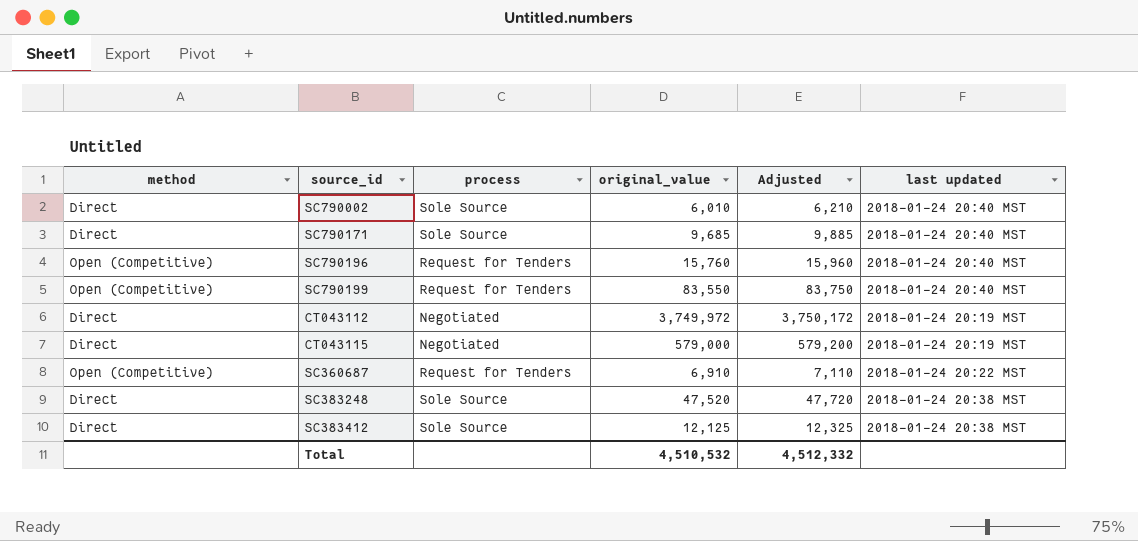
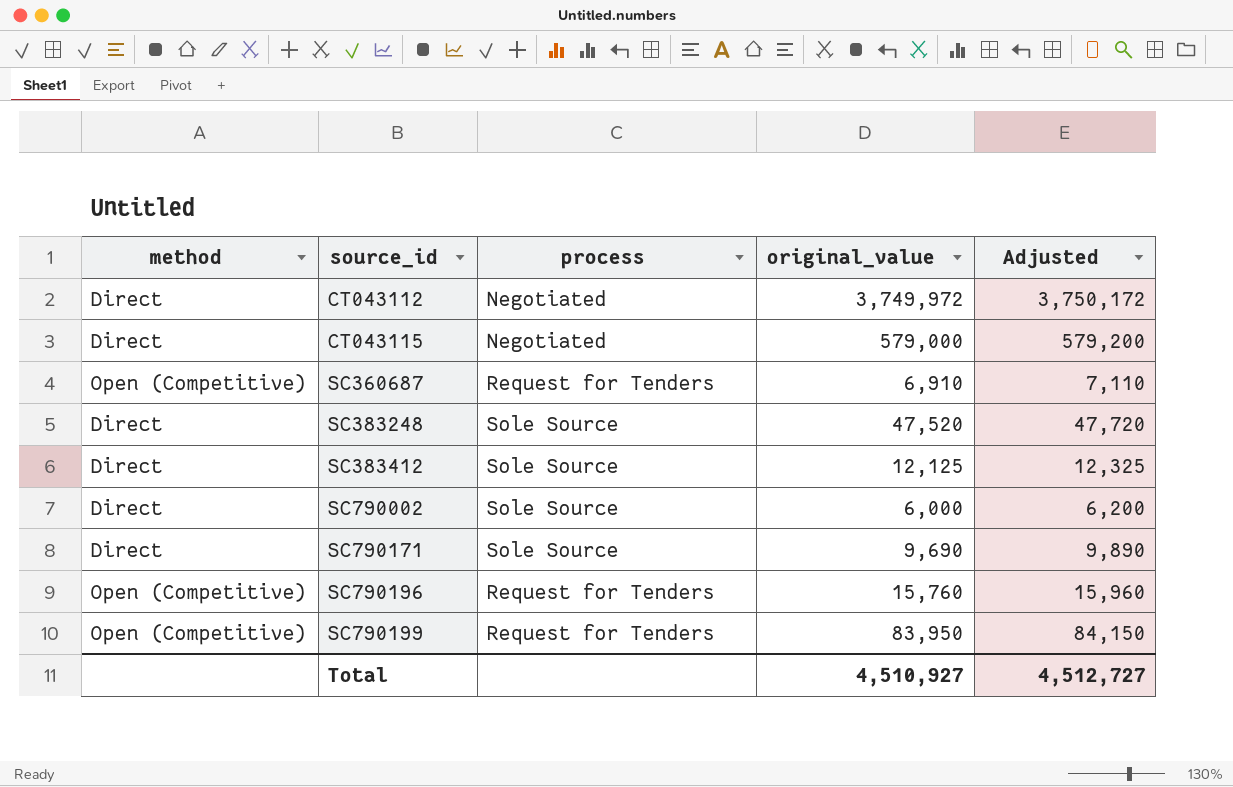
row order: none -> source_id ascending
column last updated | position: 6 -> none
SC790002 | original_value: 6,010 -> 6,000
SC790002 | Adjusted: 6,210 -> 6,200
SC790171 | original_value: 9,685 -> 9,690
SC790171 | Adjusted: 9,885 -> 9,890
SC790199 | original_value: 83,550 -> 83,950
SC790199 | Adjusted: 83,750 -> 84,150
Total | original_value: 4,510,532 -> 4,510,927
Total | Adjusted: 4,512,332 -> 4,512,727

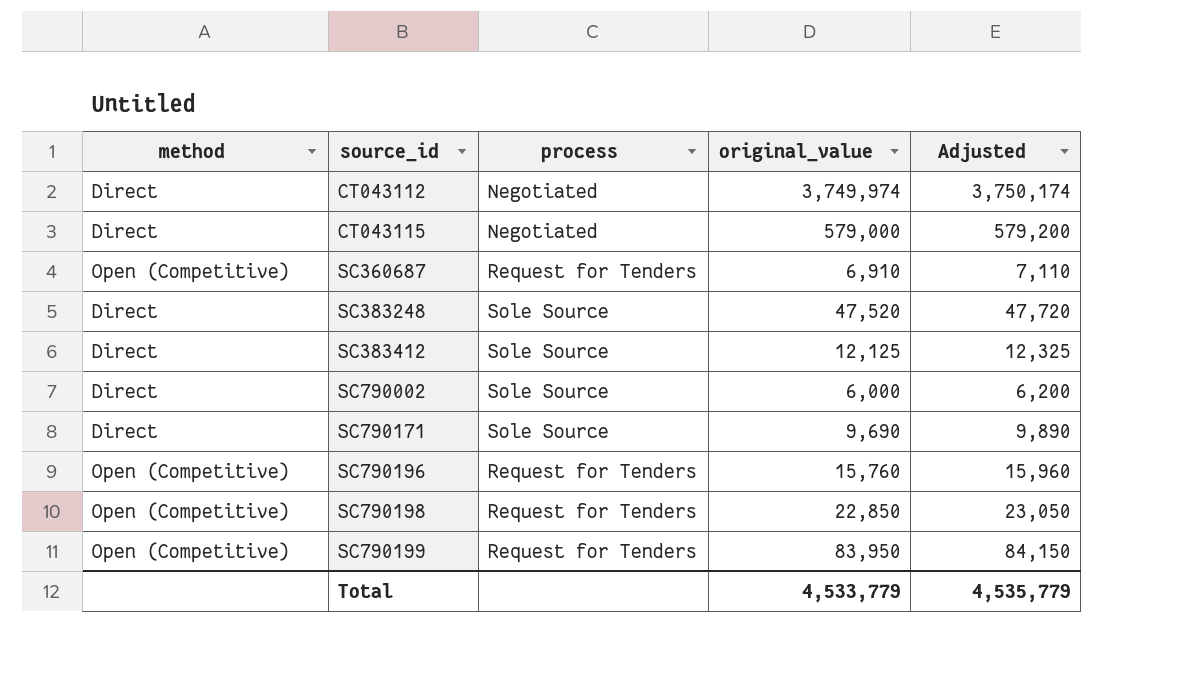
CT043112 | original_value: 3,749,972 -> 3,749,974
CT043112 | Adjusted: 3,750,172 -> 3,750,174
row SC790198: none -> Open (Competitive) | Request for Tenders | 22,850 | 23,050
Total | original_value: 4,510,927 -> 4,533,779
Total | Adjusted: 4,512,727 -> 4,535,779

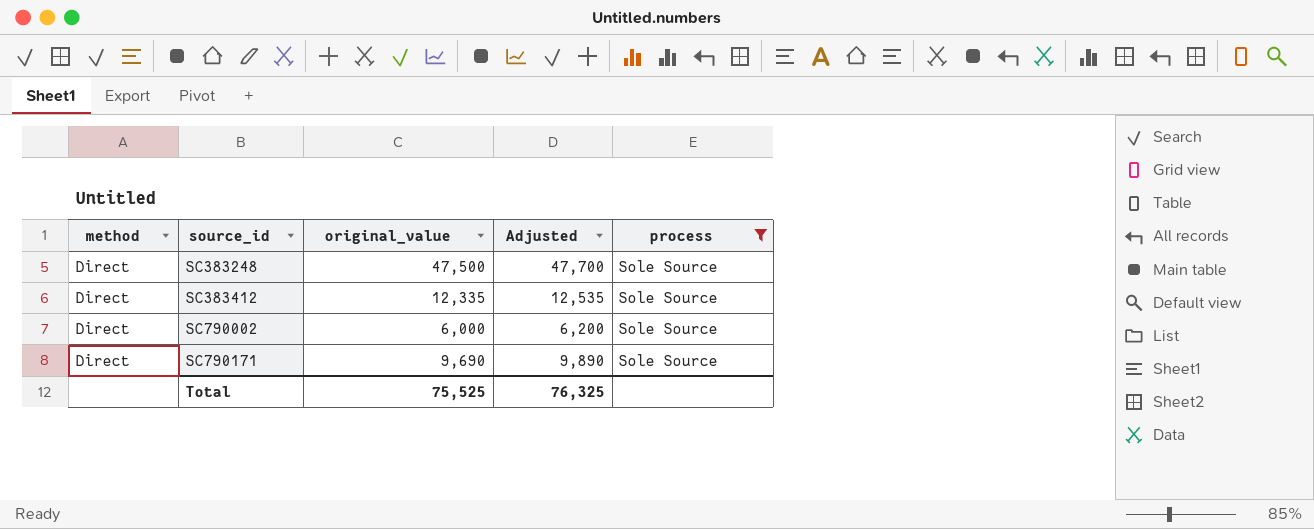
filter: none -> process = Sole Source
column process | position: 3 -> 5
SC383248 | original_value: 47,520 -> 47,500
SC383248 | Adjusted: 47,720 -> 47,700
SC383412 | original_value: 12,125 -> 12,335
SC383412 | Adjusted: 12,325 -> 12,535
Total | original_value: 4,533,779 -> 75,525
Total | Adjusted: 4,535,779 -> 76,325

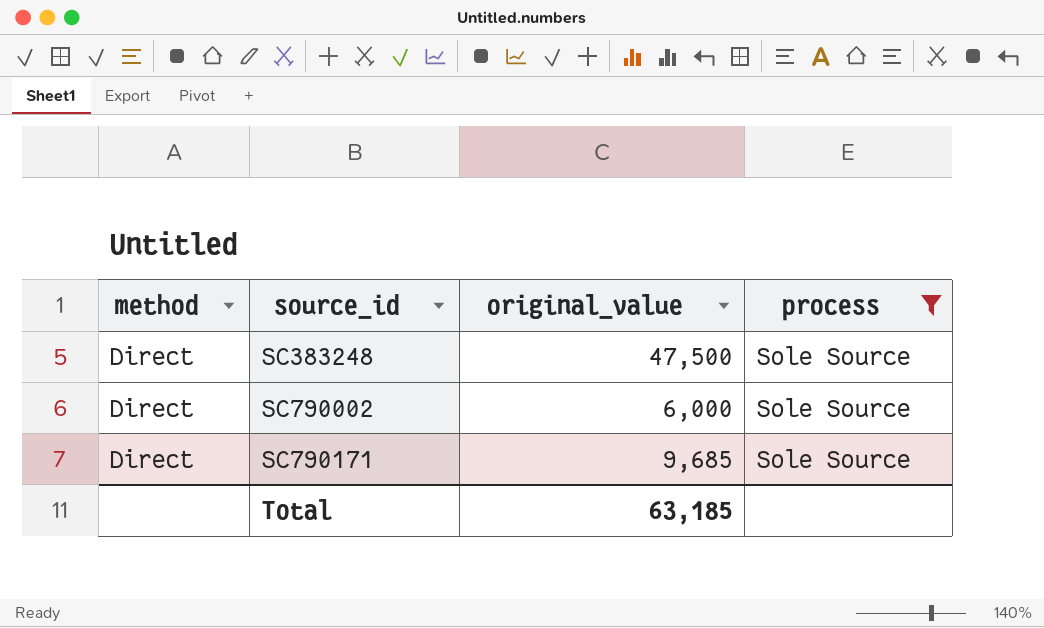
column Adjusted | formula: [original_value] + 200 -> none
row SC383412: Direct | 12,335 | 12,535 | Sole Source -> none
SC790171 | original_value: 9,690 -> 9,685
Total | original_value: 75,525 -> 63,185

